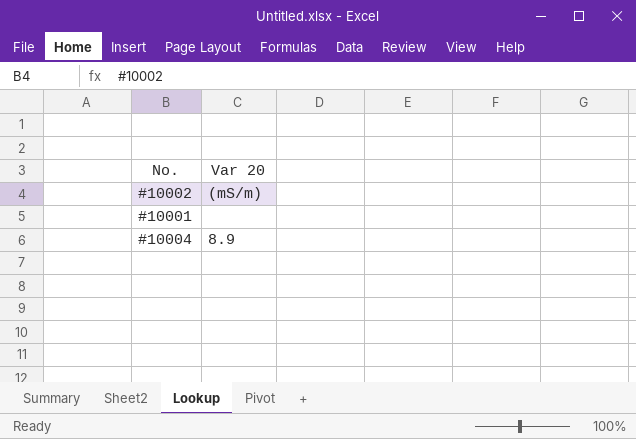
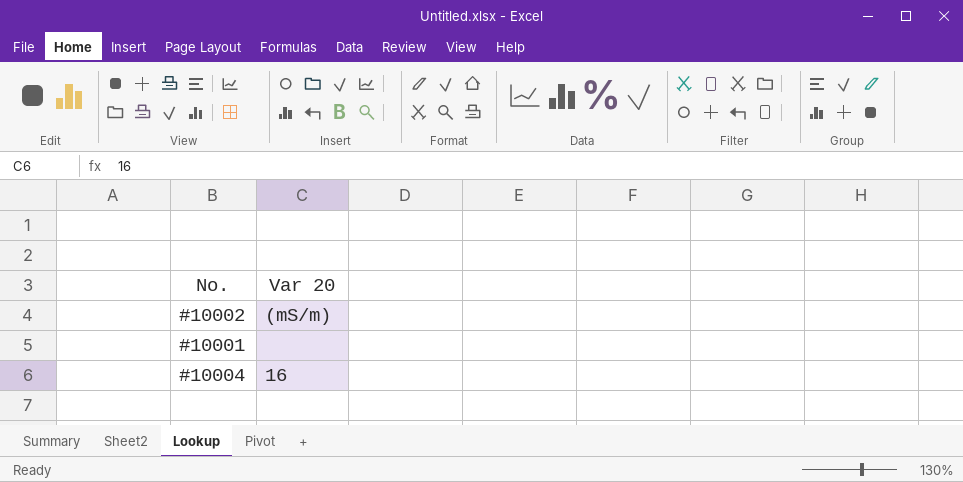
#10004 | Var 20: 8.9 -> 16

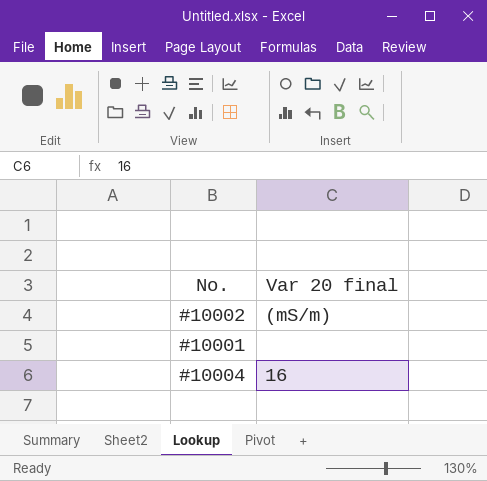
column name: Var 20 -> Var 20 final

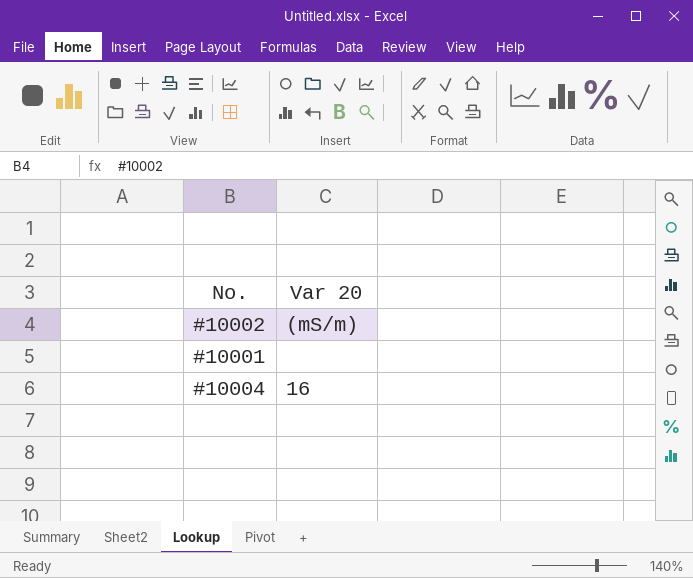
column name: Var 20 final -> Var 20

